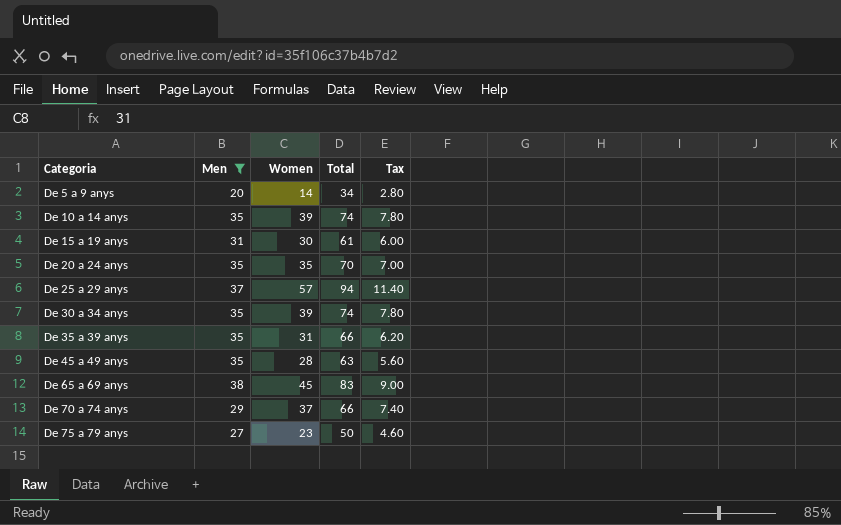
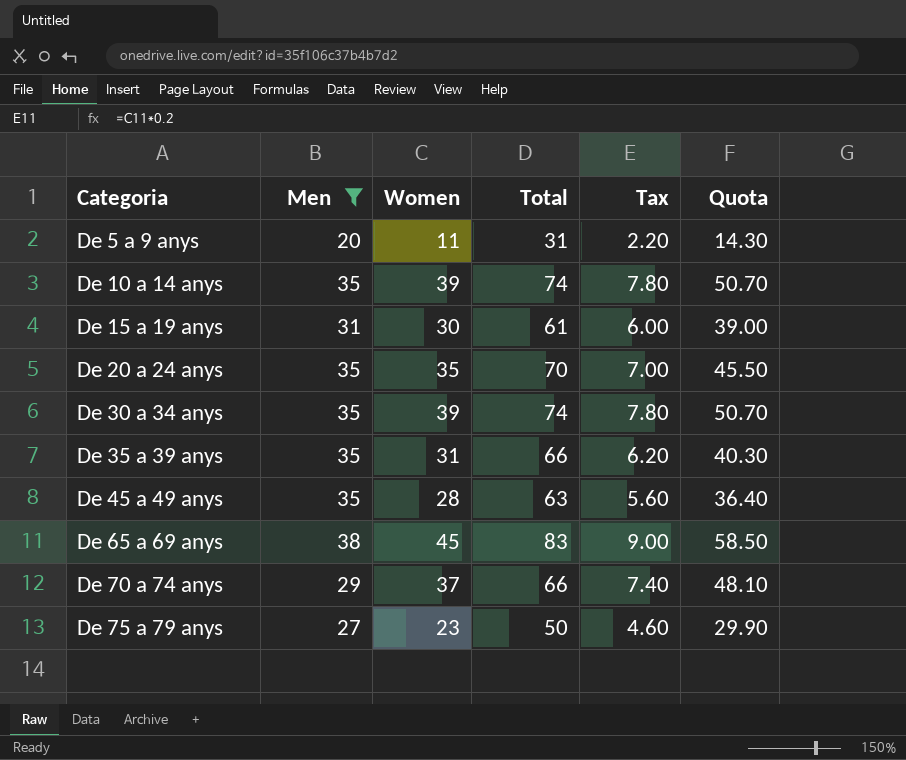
column Quota | formula: none -> [Women] * 1.3
row De 25 a 29 anys: 37 | 57 | 94 | 11.40 -> none
De 5 a 9 anys | Women: 14 -> 11
De 5 a 9 anys | Total: 34 -> 31
De 5 a 9 anys | Tax: 2.80 -> 2.20

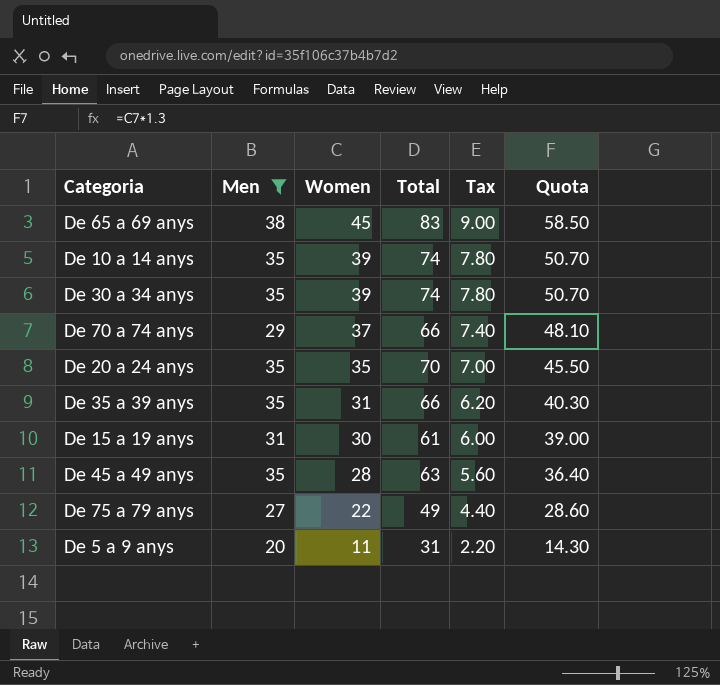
row order: Categoria ascending -> Women descending
De 75 a 79 anys | Women: 23 -> 22
De 75 a 79 anys | Total: 50 -> 49
De 75 a 79 anys | Tax: 4.60 -> 4.40
De 75 a 79 anys | Quota: 29.90 -> 28.60

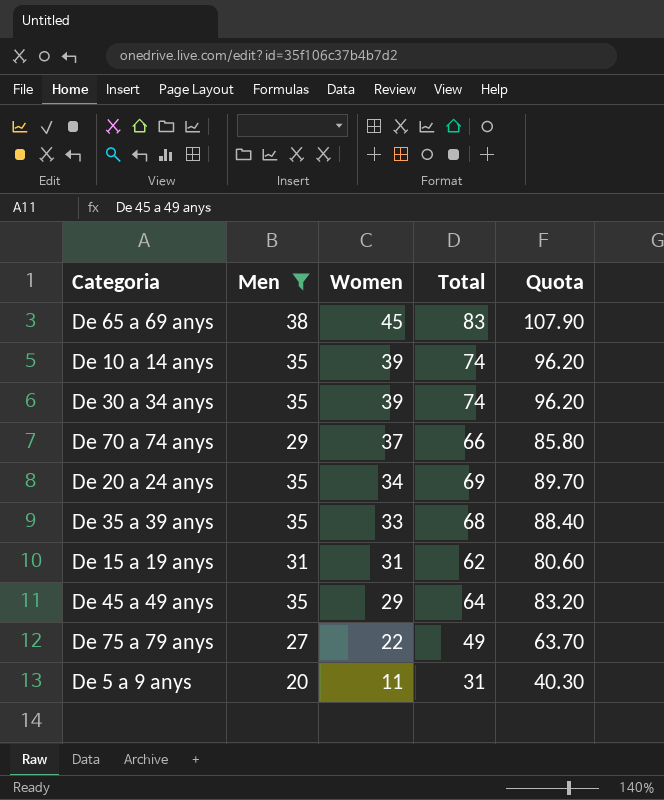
column Tax | formula: [Women] * 0.2 -> none
column Quota | formula: [Women] * 1.3 -> [Total] * 1.3
De 20 a 24 anys | Women: 35 -> 34
De 20 a 24 anys | Total: 70 -> 69
De 35 a 39 anys | Women: 31 -> 33
De 35 a 39 anys | Total: 66 -> 68
De 15 a 19 anys | Women: 30 -> 31
De 15 a 19 anys | Total: 61 -> 62
De 45 a 49 anys | Women: 28 -> 29
De 45 a 49 anys | Total: 63 -> 64

